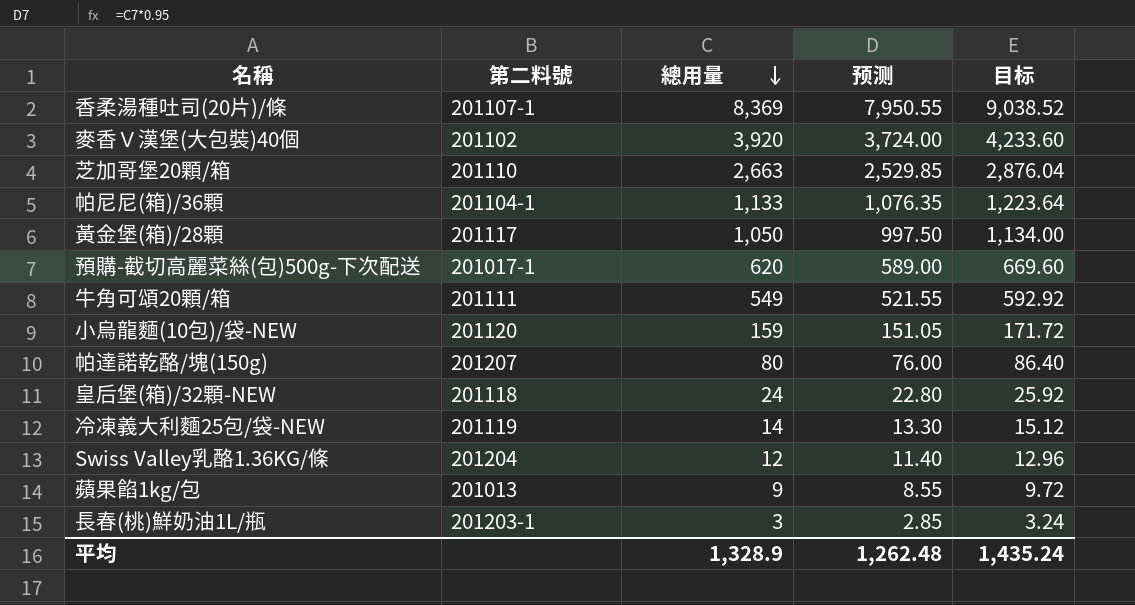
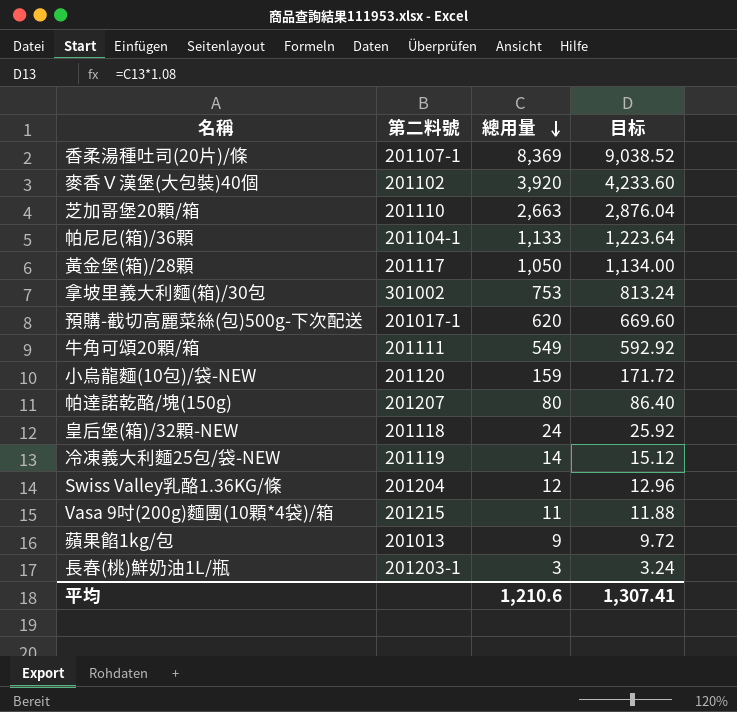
column 预测 | formula: [總用量] * 0.95 -> none
row 拿坡里義大利麵(箱)/30包: none -> 301002 | 753 | 813.24
row Vasa 9吋(200g)麵團(10顆*4袋)/箱: none -> 201215 | 11 | 11.88
平均 | 總用量: 1,328.9 -> 1,210.6
平均 | 目标: 1,435.24 -> 1,307.41

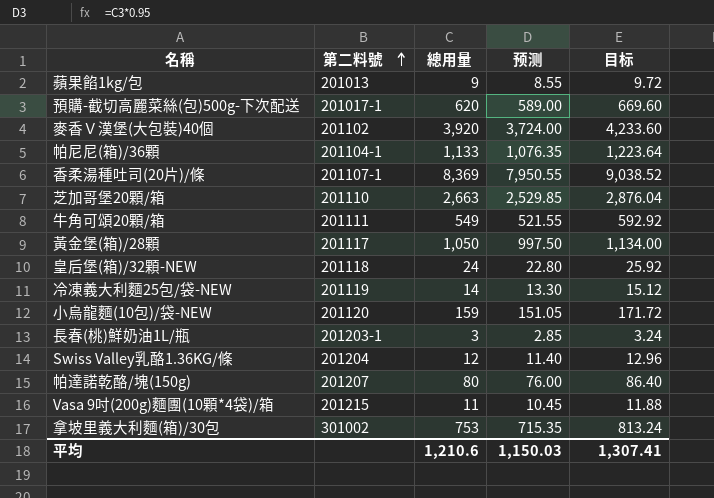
row order: 總用量 descending -> 第二料號 ascending
column 预测 | formula: none -> [總用量] * 0.95

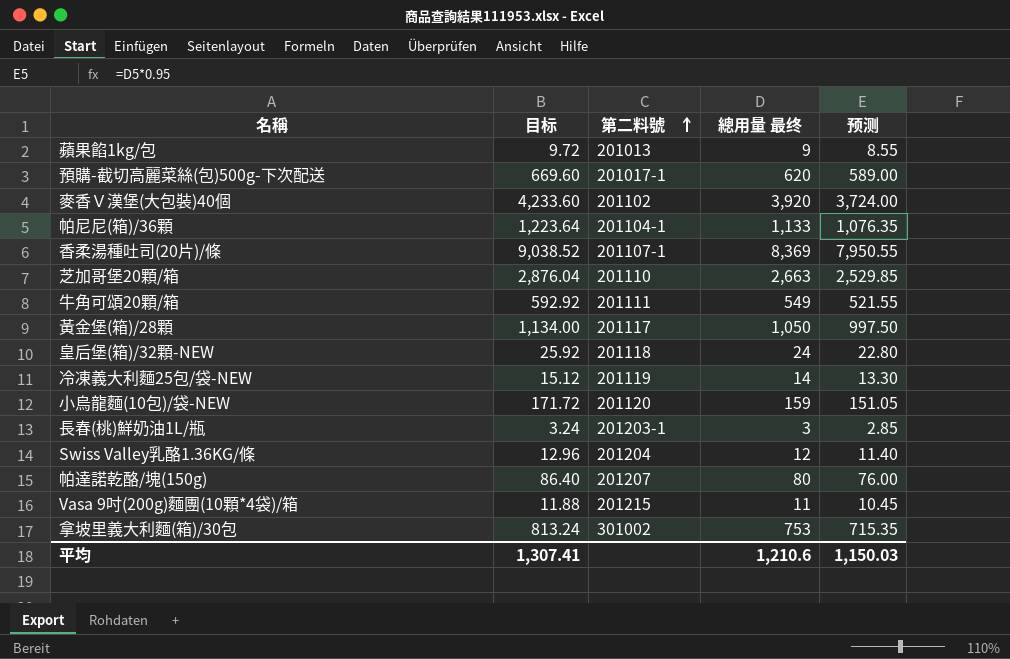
column 目标 | position: 5 -> 2
column name: 總用量 -> 總用量 最终

